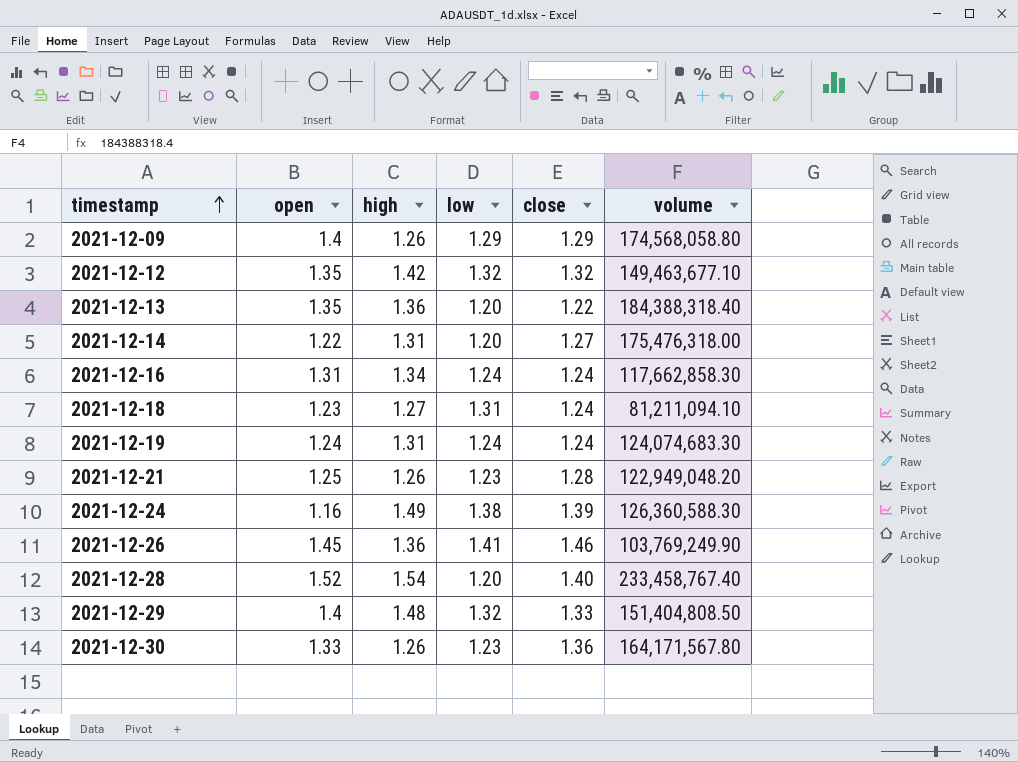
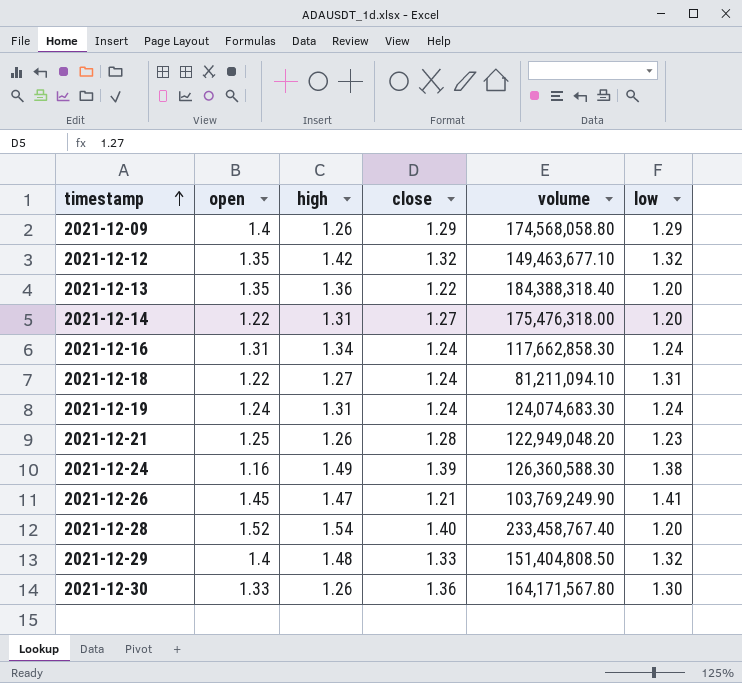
column low | position: 4 -> 6
2021-12-18 | open: 1.23 -> 1.22
2021-12-26 | high: 1.36 -> 1.47
2021-12-26 | close: 1.46 -> 1.21
2021-12-30 | low: 1.23 -> 1.30

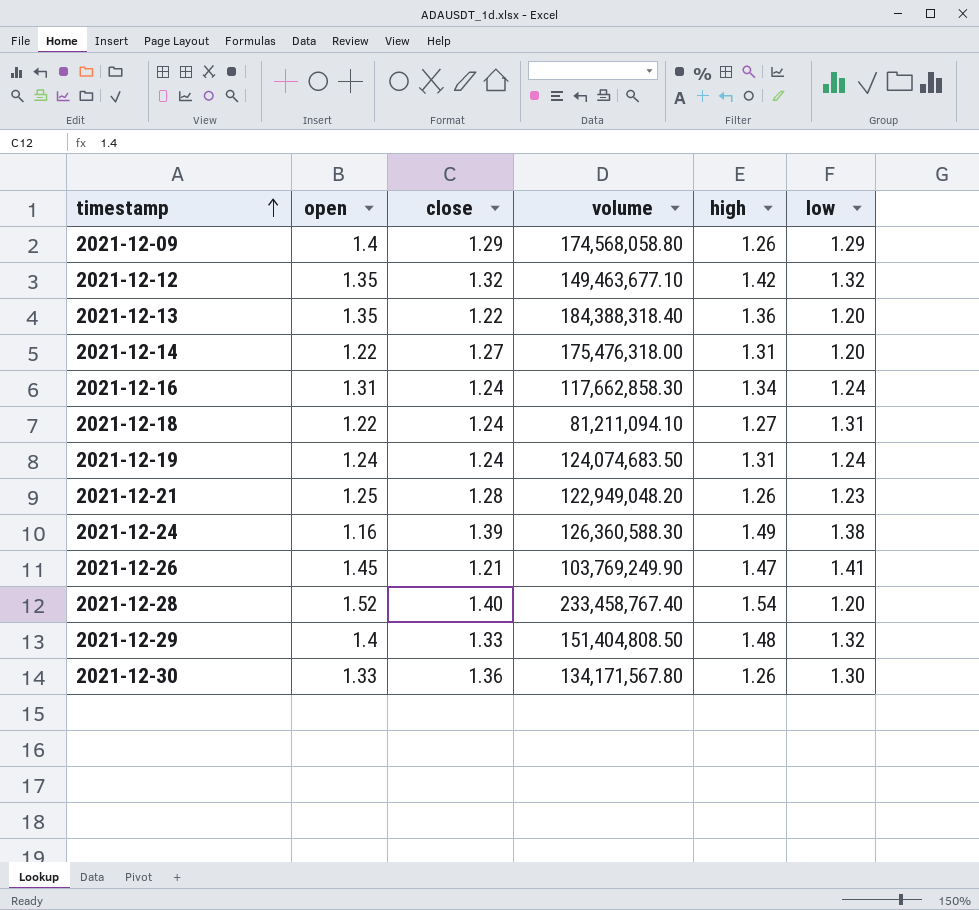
column high | position: 3 -> 5
2021-12-19 | volume: 124,074,683.30 -> 124,074,683.50
2021-12-30 | volume: 164,171,567.80 -> 134,171,567.80

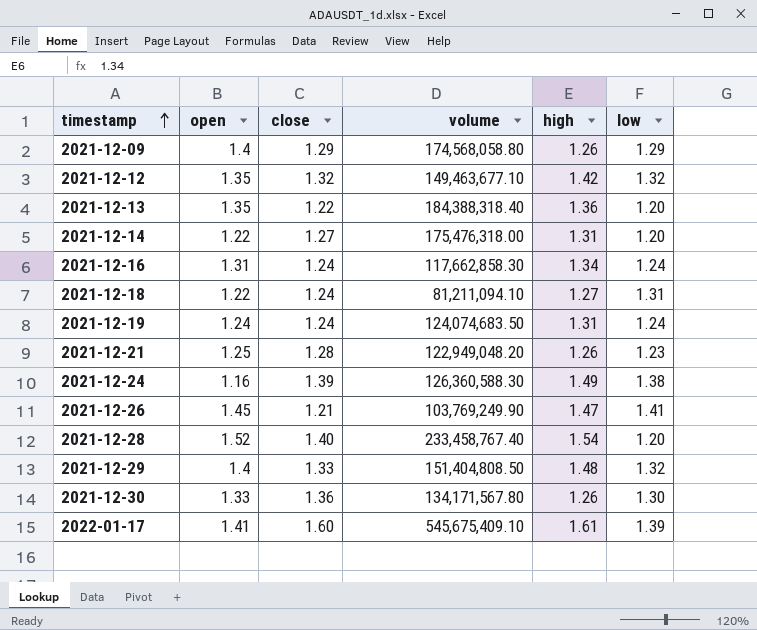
row 2022-01-17: none -> 1.41 | 1.60 | 545,675,409.10 | 1.61 | 1.39

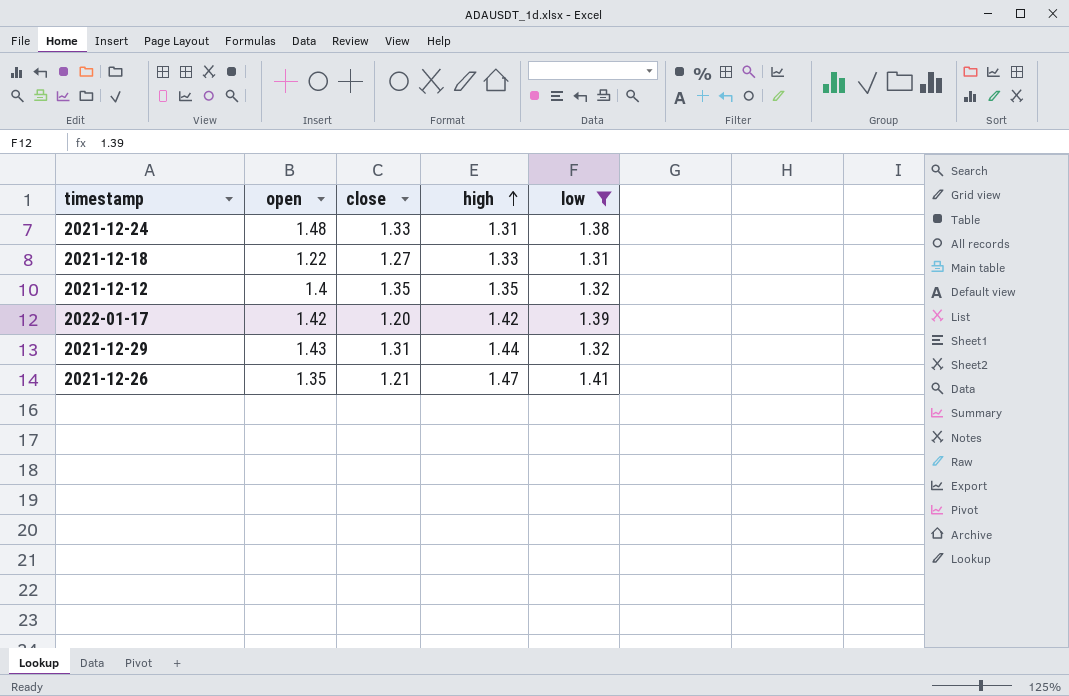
filter: none -> low >= 1.31
row order: timestamp ascending -> high ascending
column volume | position: 4 -> none
2021-12-24 | open: 1.16 -> 1.48
2021-12-24 | close: 1.39 -> 1.33
2021-12-24 | high: 1.49 -> 1.31
2021-12-18 | close: 1.24 -> 1.27
2021-12-18 | high: 1.27 -> 1.33
2021-12-12 | open: 1.35 -> 1.4
2021-12-12 | close: 1.32 -> 1.35
2021-12-12 | high: 1.42 -> 1.35
2022-01-17 | open: 1.41 -> 1.42
2022-01-17 | close: 1.60 -> 1.20
2022-01-17 | high: 1.61 -> 1.42
2021-12-29 | open: 1.4 -> 1.43
2021-12-29 | close: 1.33 -> 1.31
2021-12-29 | high: 1.48 -> 1.44
2021-12-26 | open: 1.45 -> 1.35

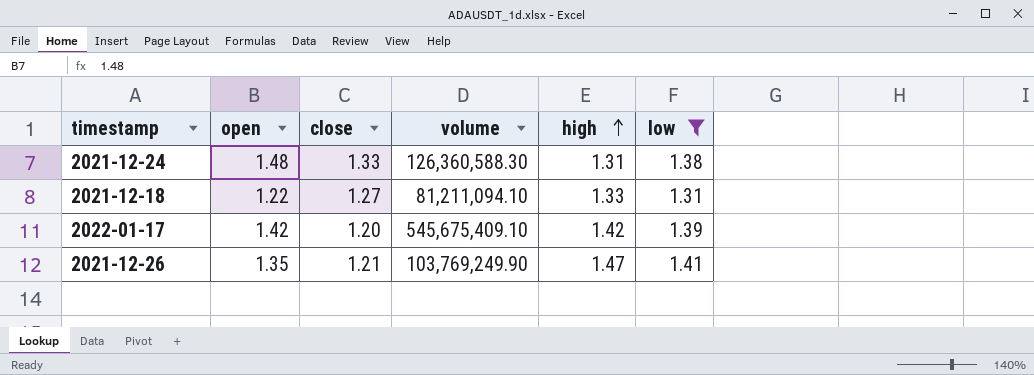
column volume | position: none -> 4
row 2021-12-12: 1.4 | 1.35 | 1.35 | 1.32 -> none
row 2021-12-29: 1.43 | 1.31 | 1.44 | 1.32 -> none

